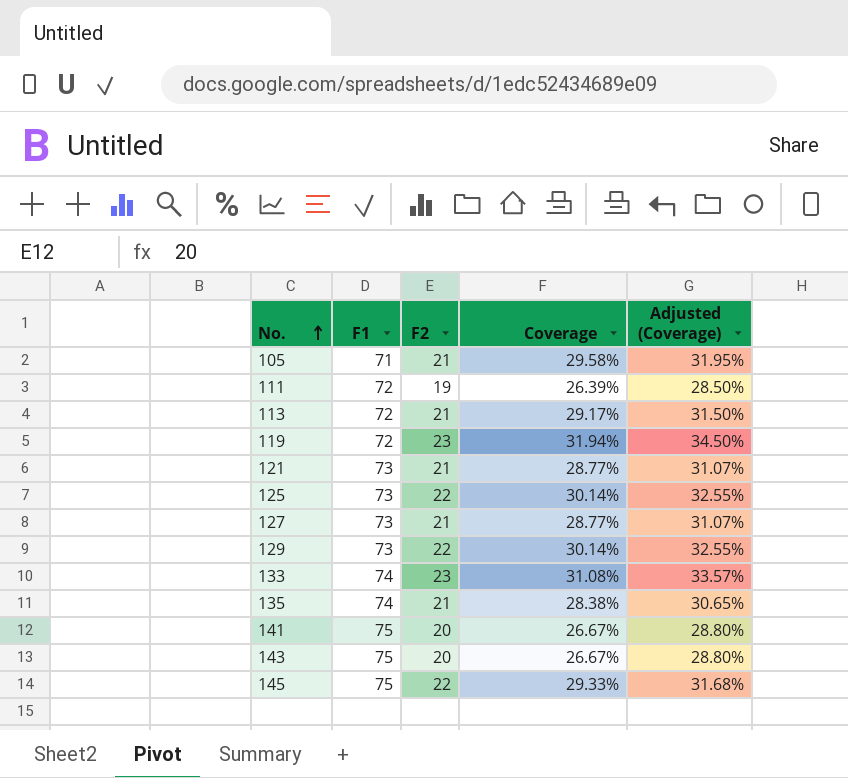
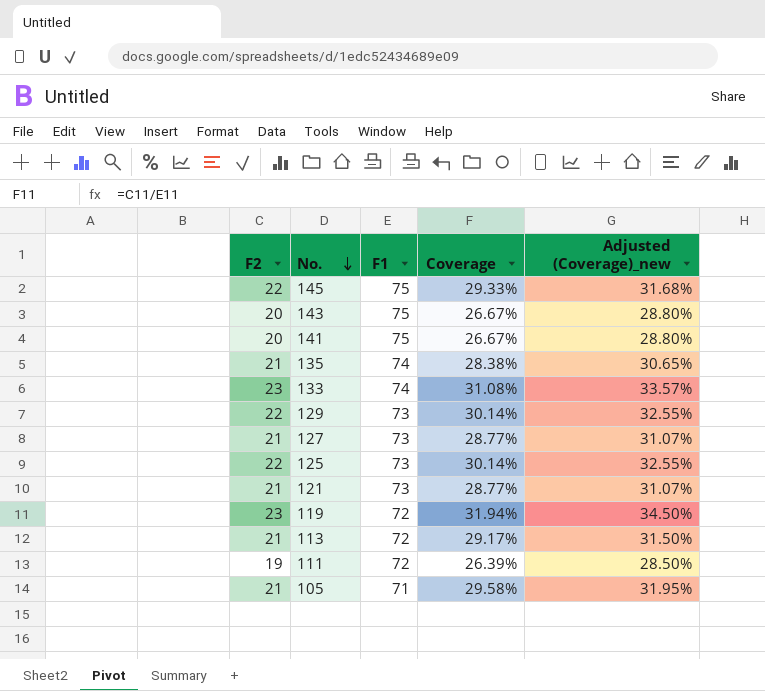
row order: No. ascending -> No. descending
column F2 | position: 3 -> 1
column name: Adjusted (Coverage) -> Adjusted (Coverage)_new

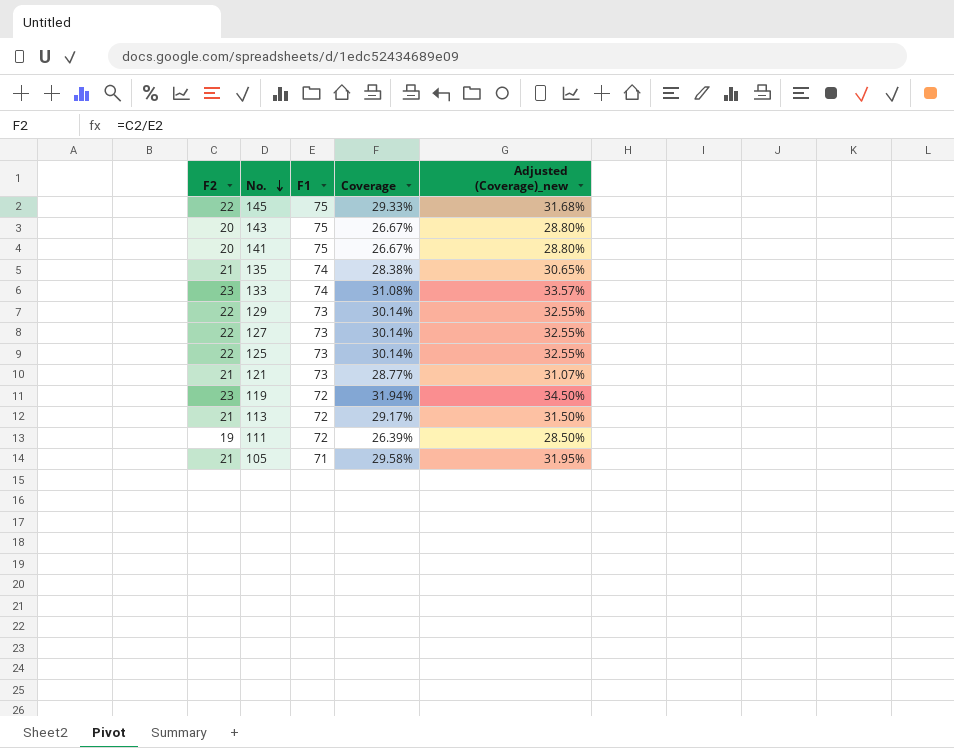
127 | F2: 21 -> 22
127 | Coverage: 28.77% -> 30.14%
127 | Adjusted (Coverage)_new: 31.07% -> 32.55%

